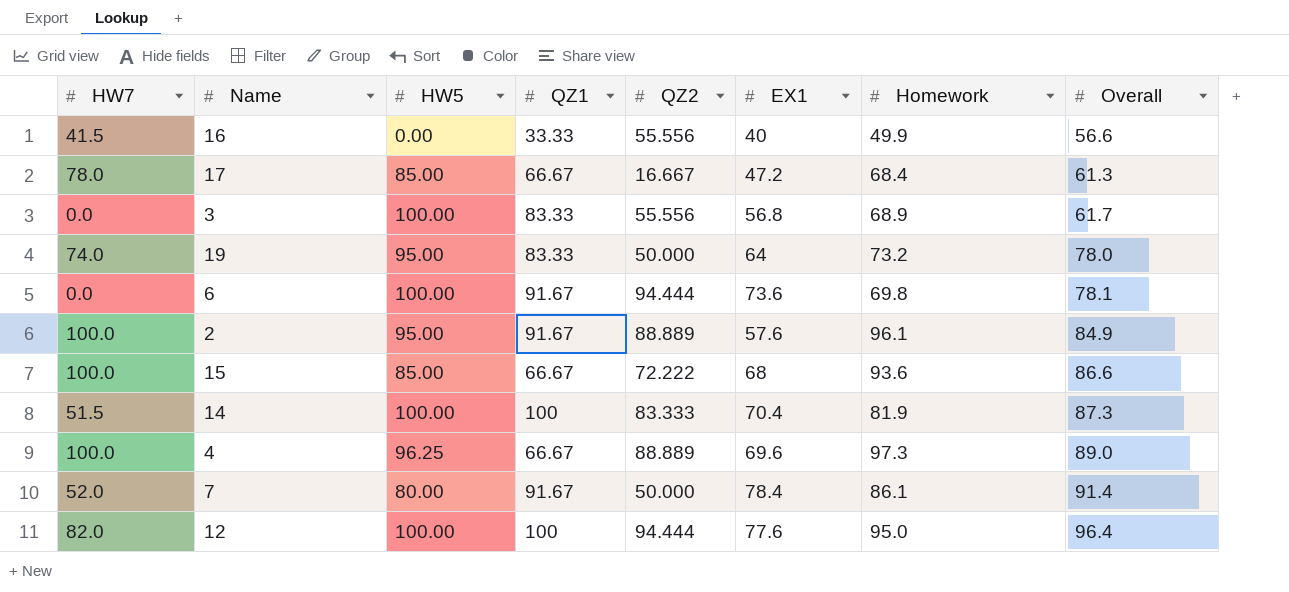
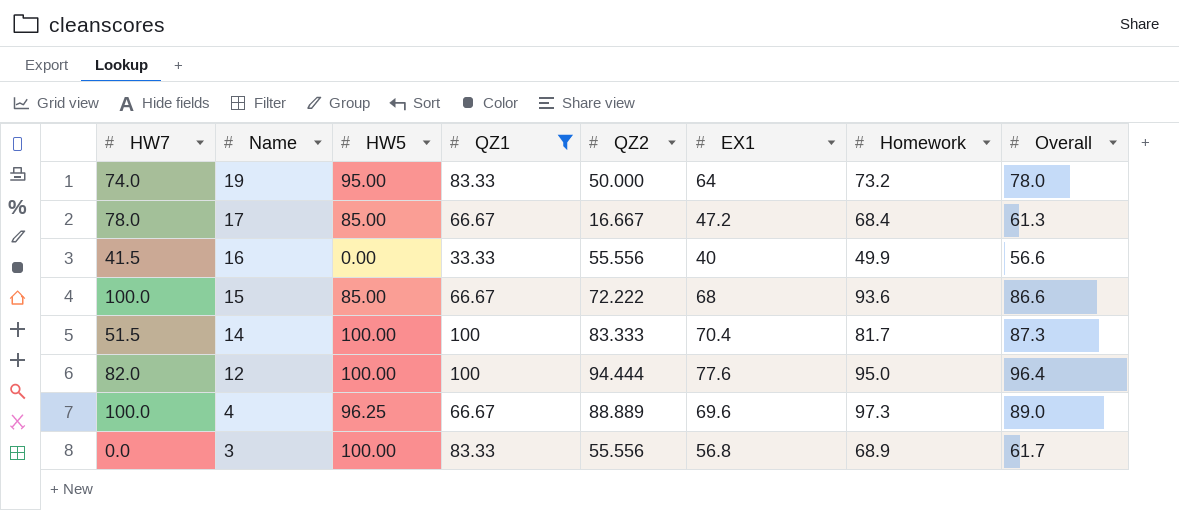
filter: none -> QZ1 != 91.67
row order: Overall ascending -> Name descending
14 | Homework: 81.9 -> 81.7

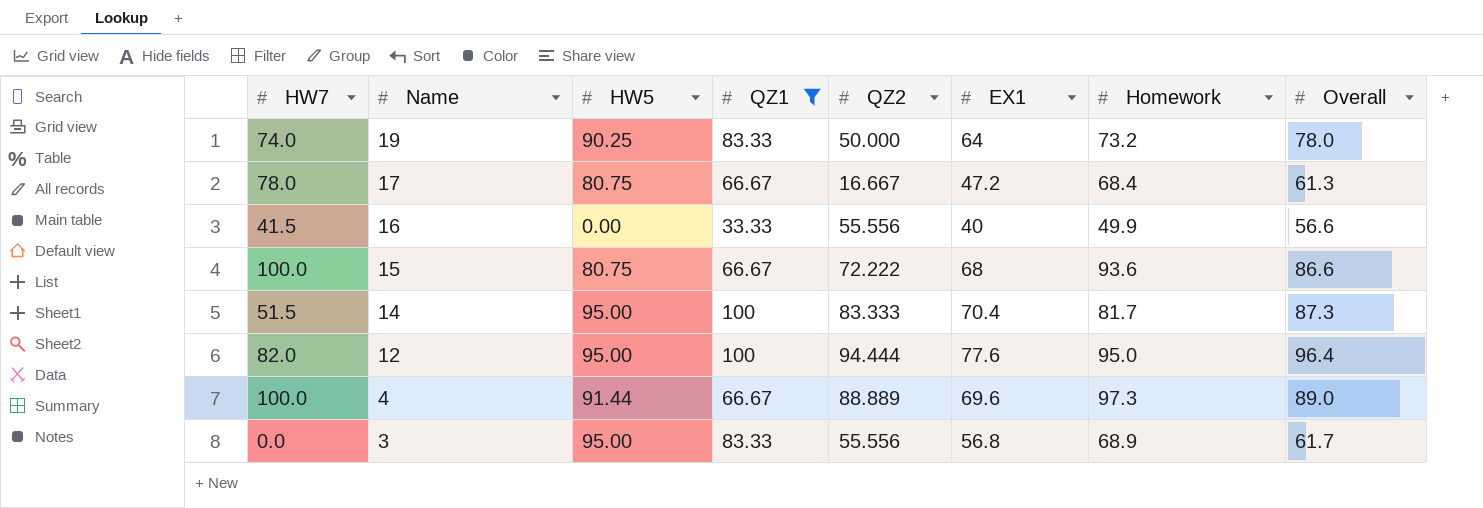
19 | HW5: 95.00 -> 90.25
17 | HW5: 85.00 -> 80.75
15 | HW5: 85.00 -> 80.75
14 | HW5: 100.00 -> 95.00
12 | HW5: 100.00 -> 95.00
4 | HW5: 96.25 -> 91.44
3 | HW5: 100.00 -> 95.00

